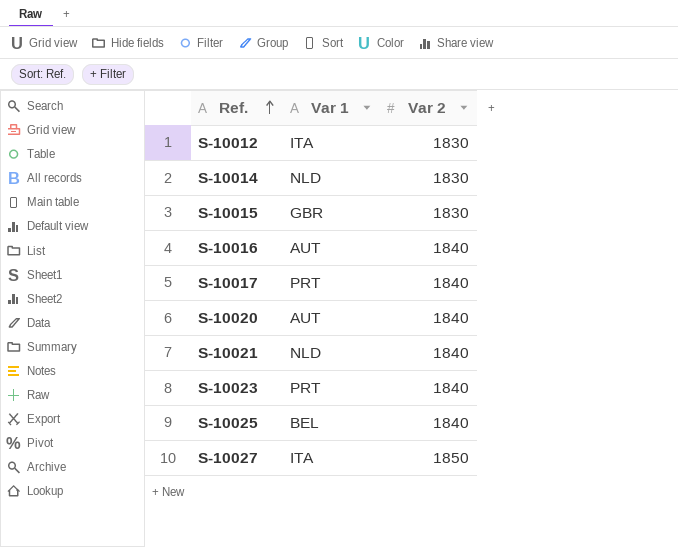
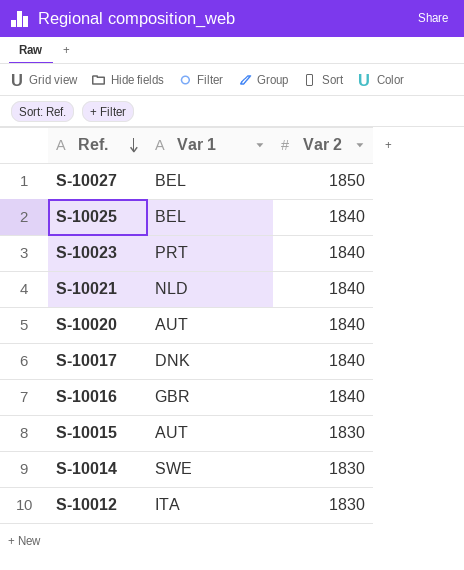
row order: Ref. ascending -> Ref. descending
S-10027 | Var 1: ITA -> BEL
S-10017 | Var 1: PRT -> DNK
S-10016 | Var 1: AUT -> GBR
S-10015 | Var 1: GBR -> AUT
S-10014 | Var 1: NLD -> SWE

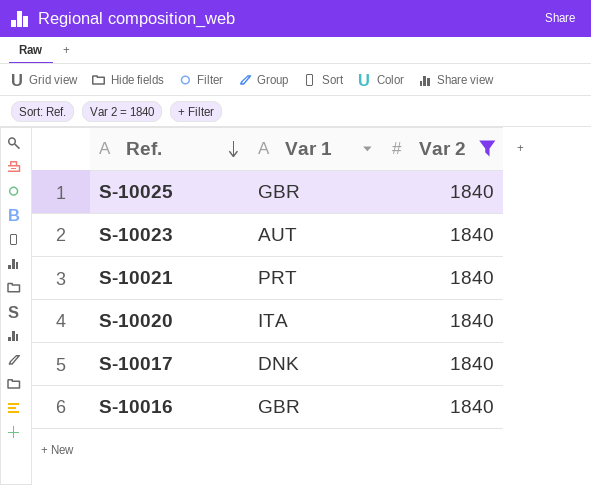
filter: none -> Var 2 = 1840
S-10025 | Var 1: BEL -> GBR
S-10023 | Var 1: PRT -> AUT
S-10021 | Var 1: NLD -> PRT
S-10020 | Var 1: AUT -> ITA

